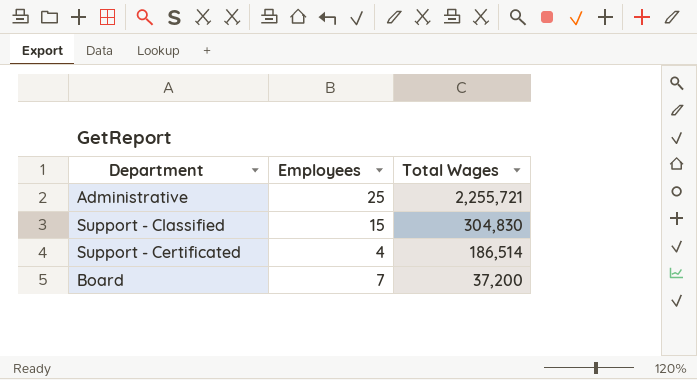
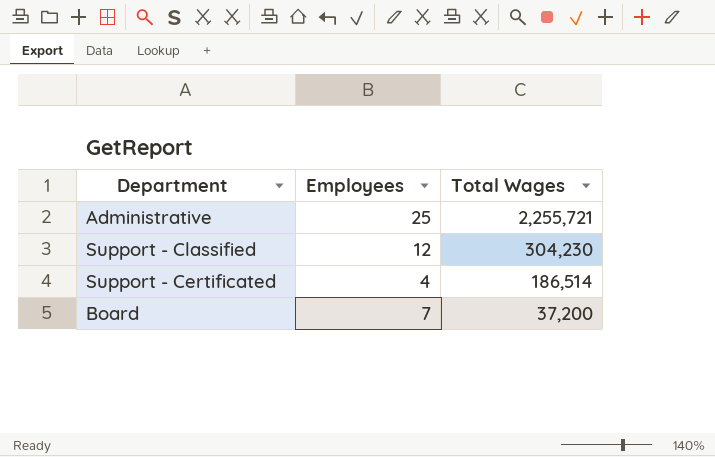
Support - Classified | Employees: 15 -> 12
Support - Classified | Total Wages: 304,830 -> 304,230

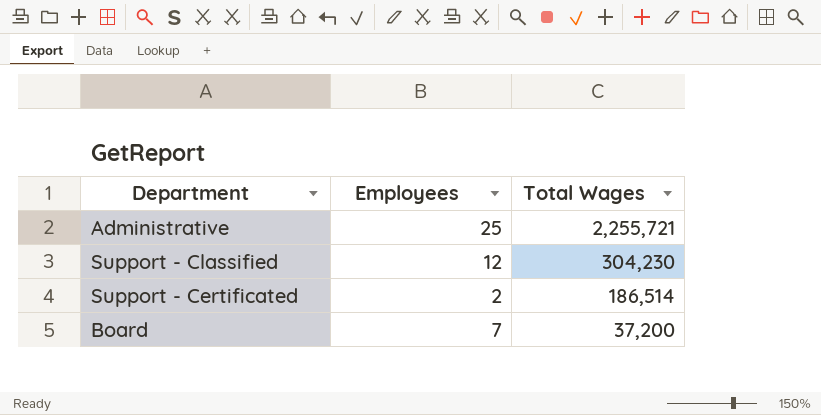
Support - Certificated | Employees: 4 -> 2

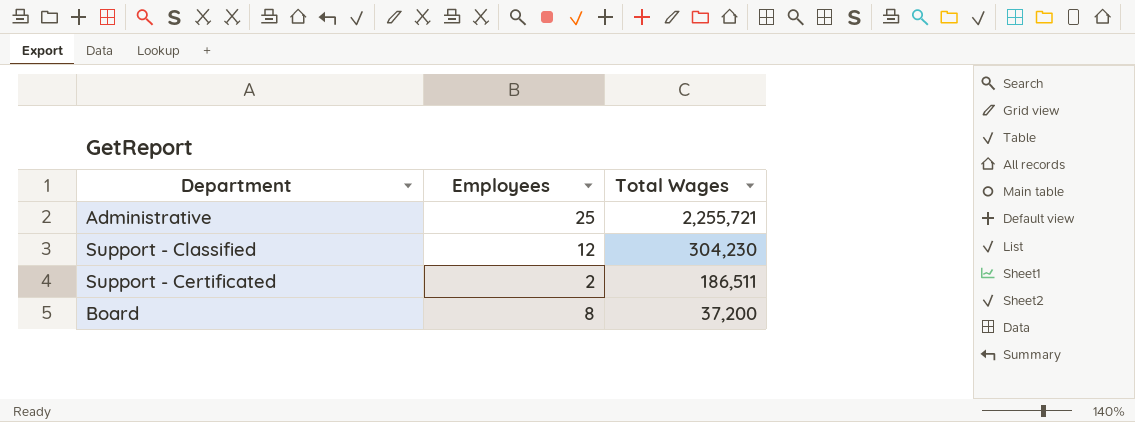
Support - Certificated | Total Wages: 186,514 -> 186,511
Board | Employees: 7 -> 8

